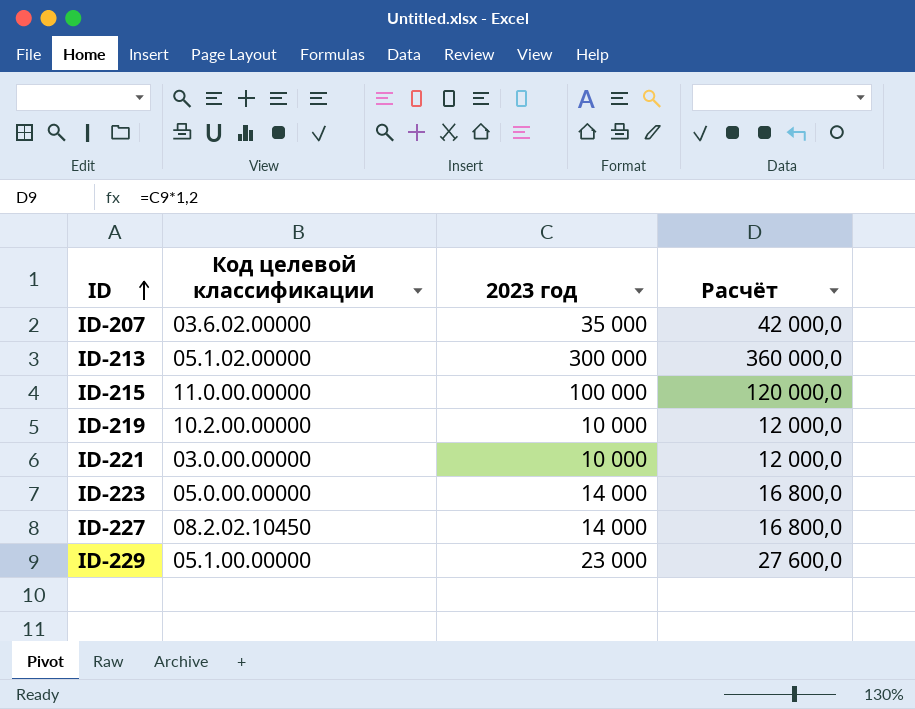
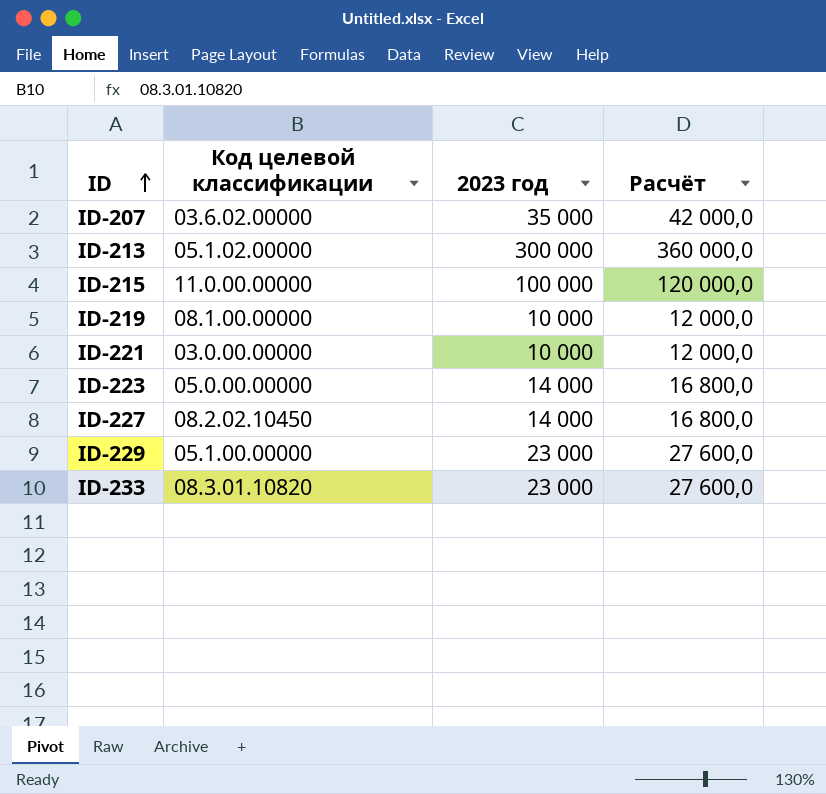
ID-219 | Код целевой классификации: 10.2.00.00000 -> 08.1.00.00000
row ID-233: none -> 08.3.01.10820 | 23 000 | 27 600,0

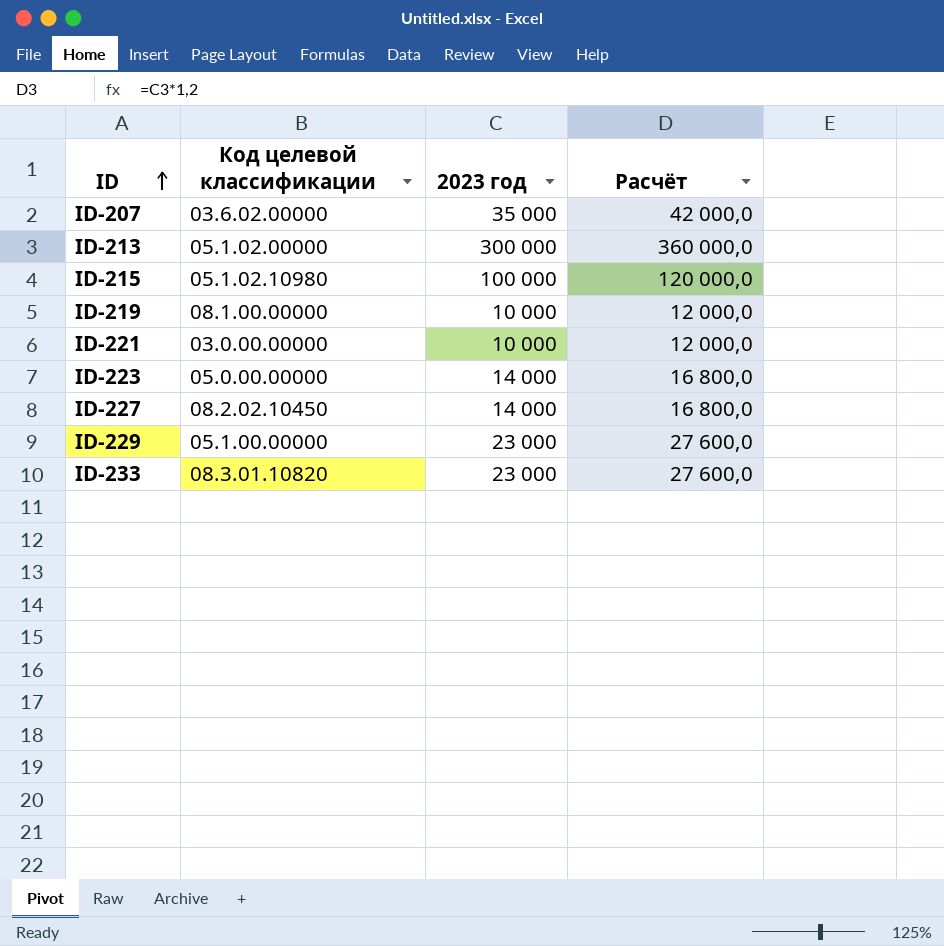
ID-215 | Код целевой классификации: 11.0.00.00000 -> 05.1.02.10980

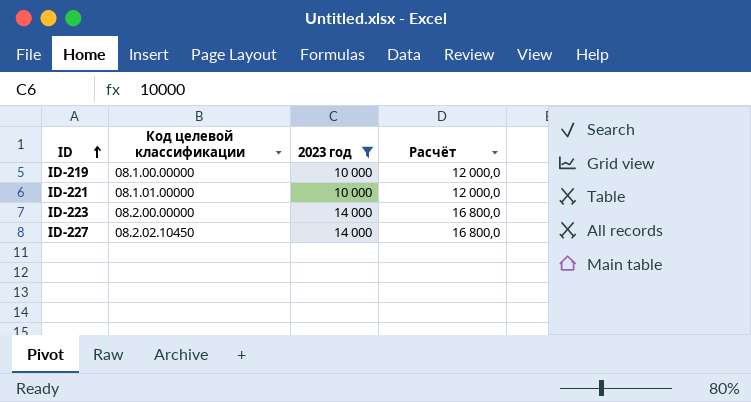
filter: none -> 2023 год <= 14 000
ID-221 | Код целевой классификации: 03.0.00.00000 -> 08.1.01.00000
ID-223 | Код целевой классификации: 05.0.00.00000 -> 08.2.00.00000

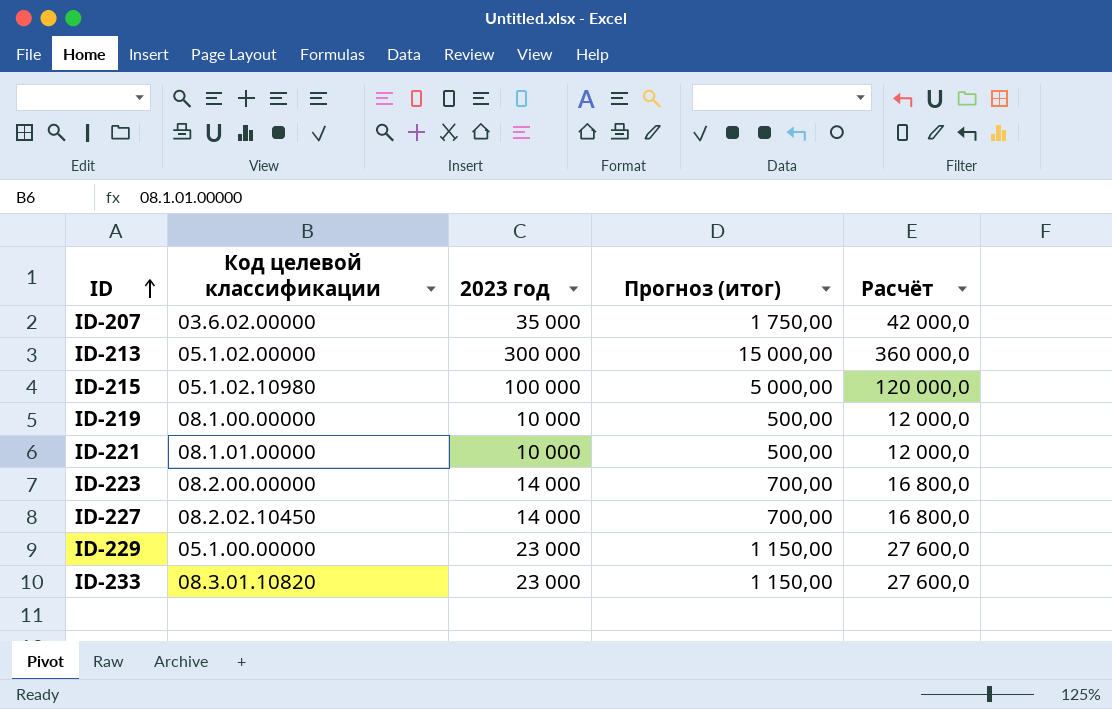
filter: 2023 год <= 14 000 -> none
column Прогноз (итог) | formula: none -> [2023 год] * 0,05

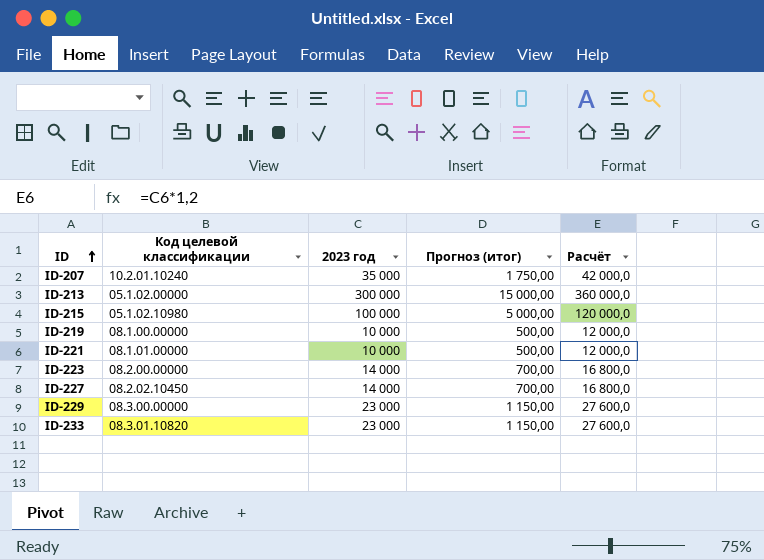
ID-207 | Код целевой классификации: 03.6.02.00000 -> 10.2.01.10240
ID-229 | Код целевой классификации: 05.1.00.00000 -> 08.3.00.00000

